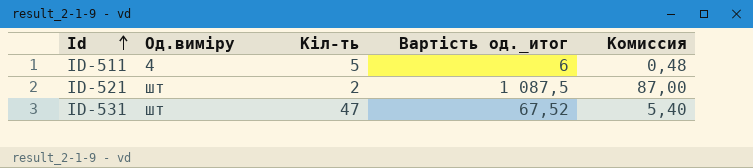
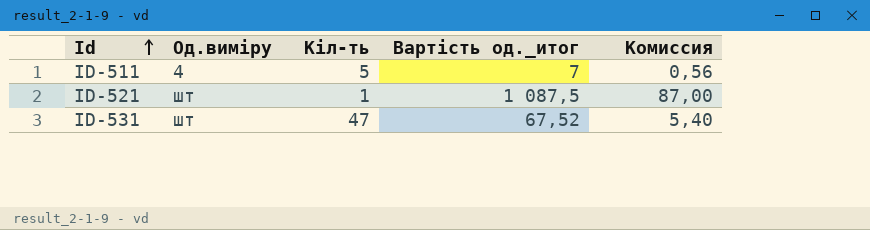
ID-511 | Вартість од._итог: 6 -> 7
ID-511 | Комиссия: 0,48 -> 0,56
ID-521 | Кіл-ть: 2 -> 1

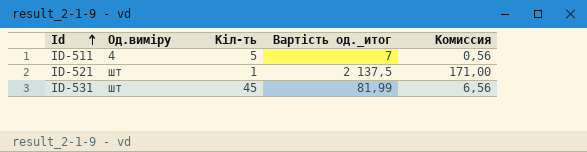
ID-521 | Вартість од._итог: 1 087,5 -> 2 137,5
ID-521 | Комиссия: 87,00 -> 171,00
ID-531 | Кіл-ть: 47 -> 45
ID-531 | Вартість од._итог: 67,52 -> 81,99
ID-531 | Комиссия: 5,40 -> 6,56

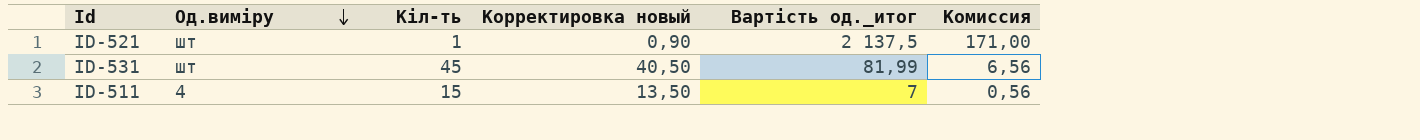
row order: Id ascending -> Од.виміру descending
column Корректировка новый | formula: none -> [Кіл-ть] * 0,9
ID-511 | Кіл-ть: 5 -> 15

